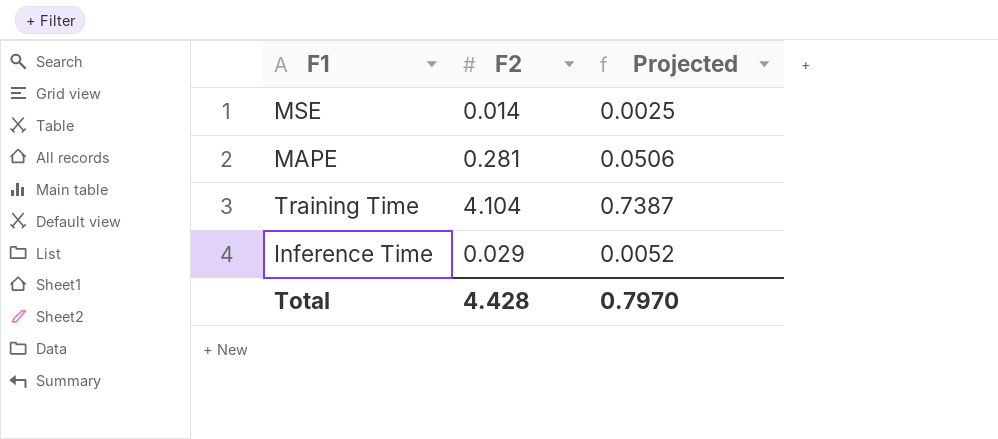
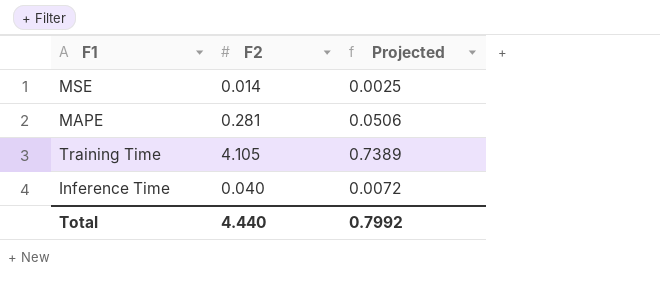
Training Time | F2: 4.104 -> 4.105
Training Time | Projected: 0.7387 -> 0.7389
Inference Time | F2: 0.029 -> 0.040
Inference Time | Projected: 0.0052 -> 0.0072
Total | F2: 4.428 -> 4.440
Total | Projected: 0.7970 -> 0.7992

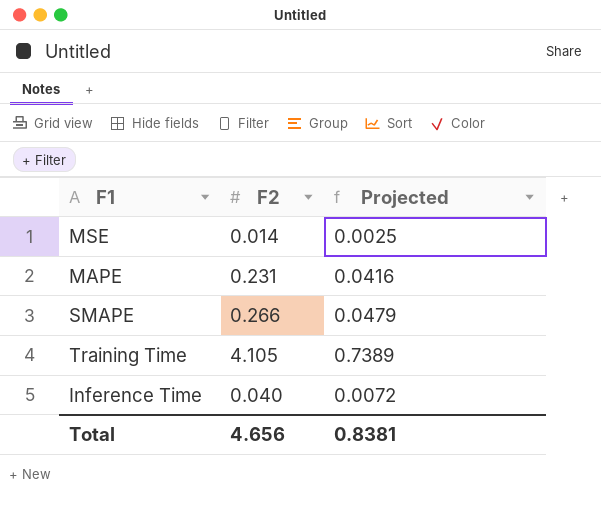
MAPE | F2: 0.281 -> 0.231
MAPE | Projected: 0.0506 -> 0.0416
row SMAPE: none -> 0.266 | 0.0479
Total | F2: 4.440 -> 4.656
Total | Projected: 0.7992 -> 0.8381

